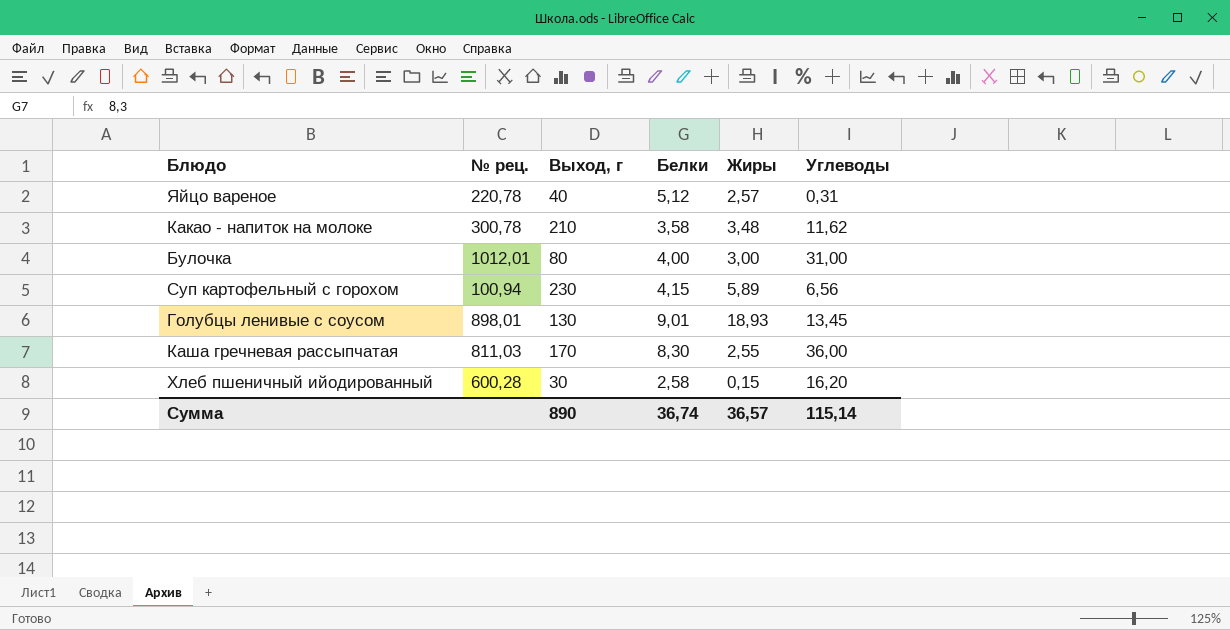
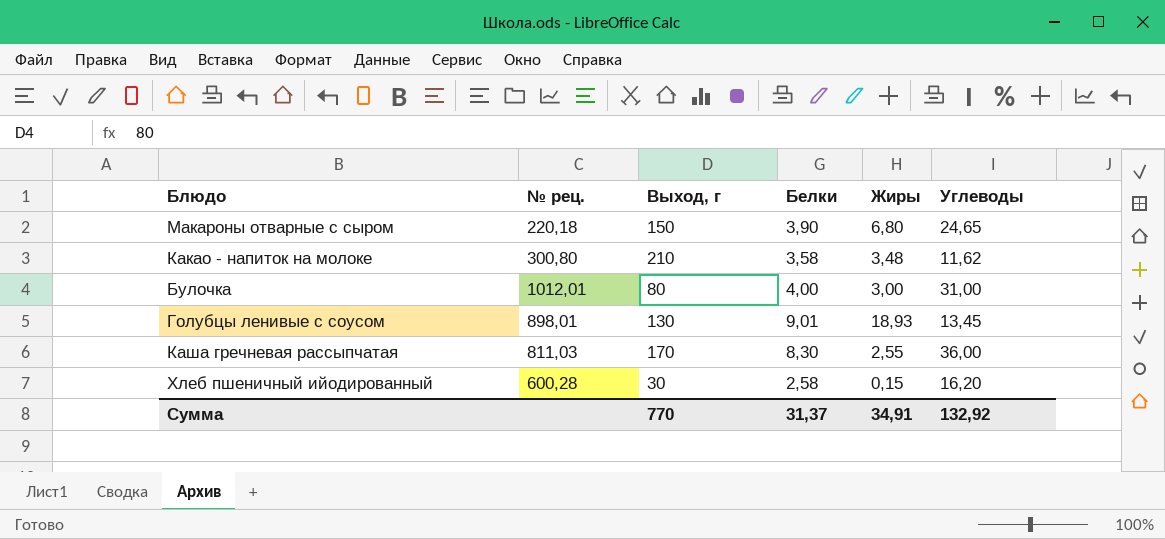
row Яйцо вареное: 220,78 | 40 | 5,12 | 2,57 | 0,31 -> none
row Суп картофельный с горохом: 100,94 | 230 | 4,15 | 5,89 | 6,56 -> none
row Макароны отварные с сыром: none -> 220,18 | 150 | 3,90 | 6,80 | 24,65
Какао - напиток на молоке | № рец.: 300,78 -> 300,80
Сумма | Выход, г: 890 -> 770
Сумма | Белки: 36,74 -> 31,37
Сумма | Жиры: 36,57 -> 34,91
Сумма | Углеводы: 115,14 -> 132,92

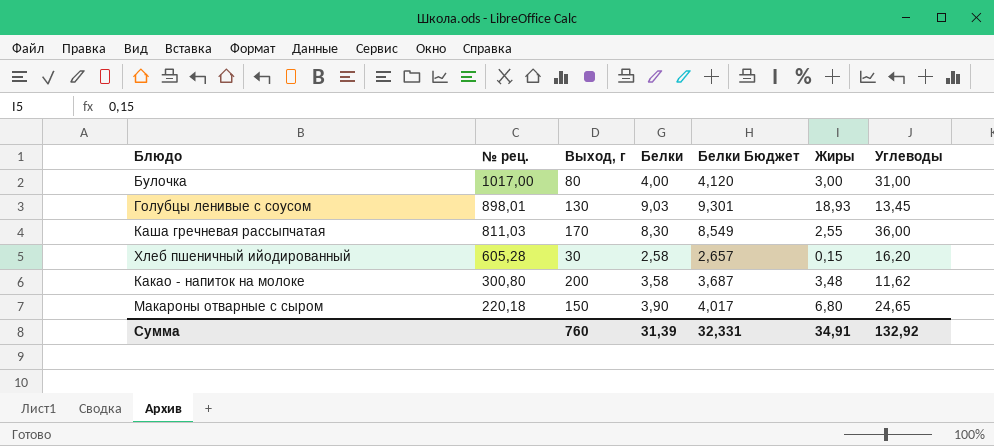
row order: none -> № рец. descending
column Белки Бюджет | formula: none -> [Белки] * 1,03
Булочка | № рец.: 1012,01 -> 1017,00
Голубцы ленивые с соусом | Белки: 9,01 -> 9,03
Хлеб пшеничный ийодированный | № рец.: 600,28 -> 605,28
Какао - напиток на молоке | Выход, г: 210 -> 200
Сумма | Выход, г: 770 -> 760
Сумма | Белки: 31,37 -> 31,39

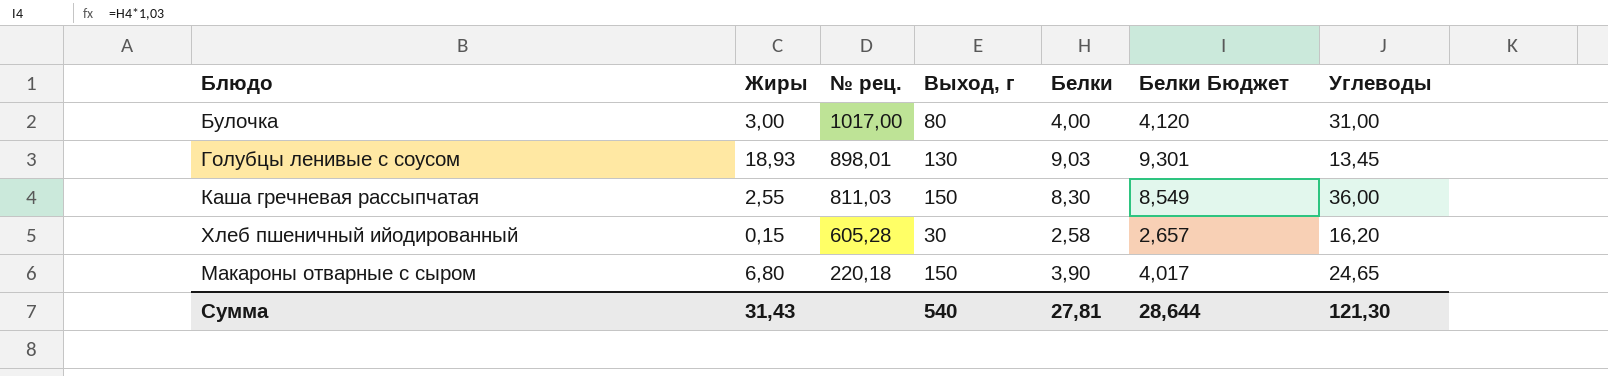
column Жиры | position: 6 -> 2
row Какао - напиток на молоке: 300,80 | 200 | 3,58 | 3,687 | 3,48 | 11,62 -> none
Каша гречневая рассыпчатая | Выход, г: 170 -> 150
Сумма | Жиры: 34,91 -> 31,43
Сумма | Выход, г: 760 -> 540
Сумма | Белки: 31,39 -> 27,81
Сумма | Белки Бюджет: 32,331 -> 28,644
Сумма | Углеводы: 132,92 -> 121,30

